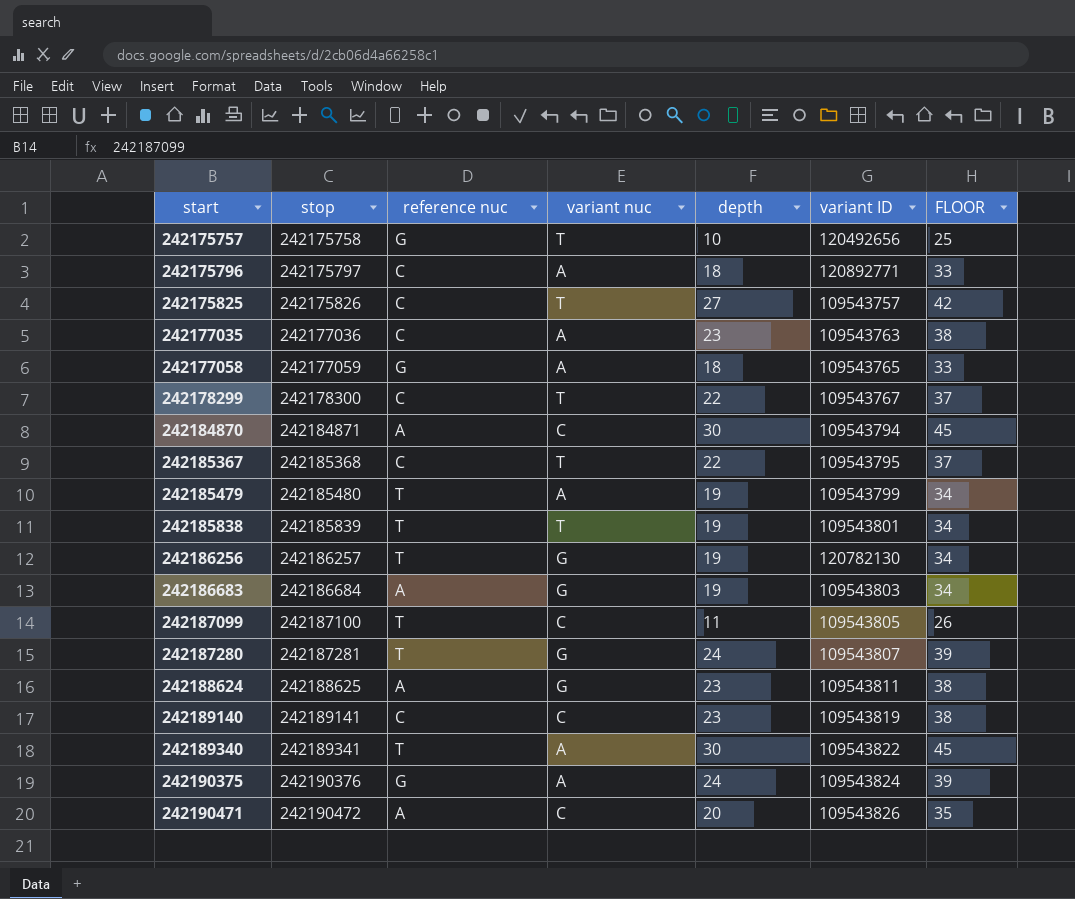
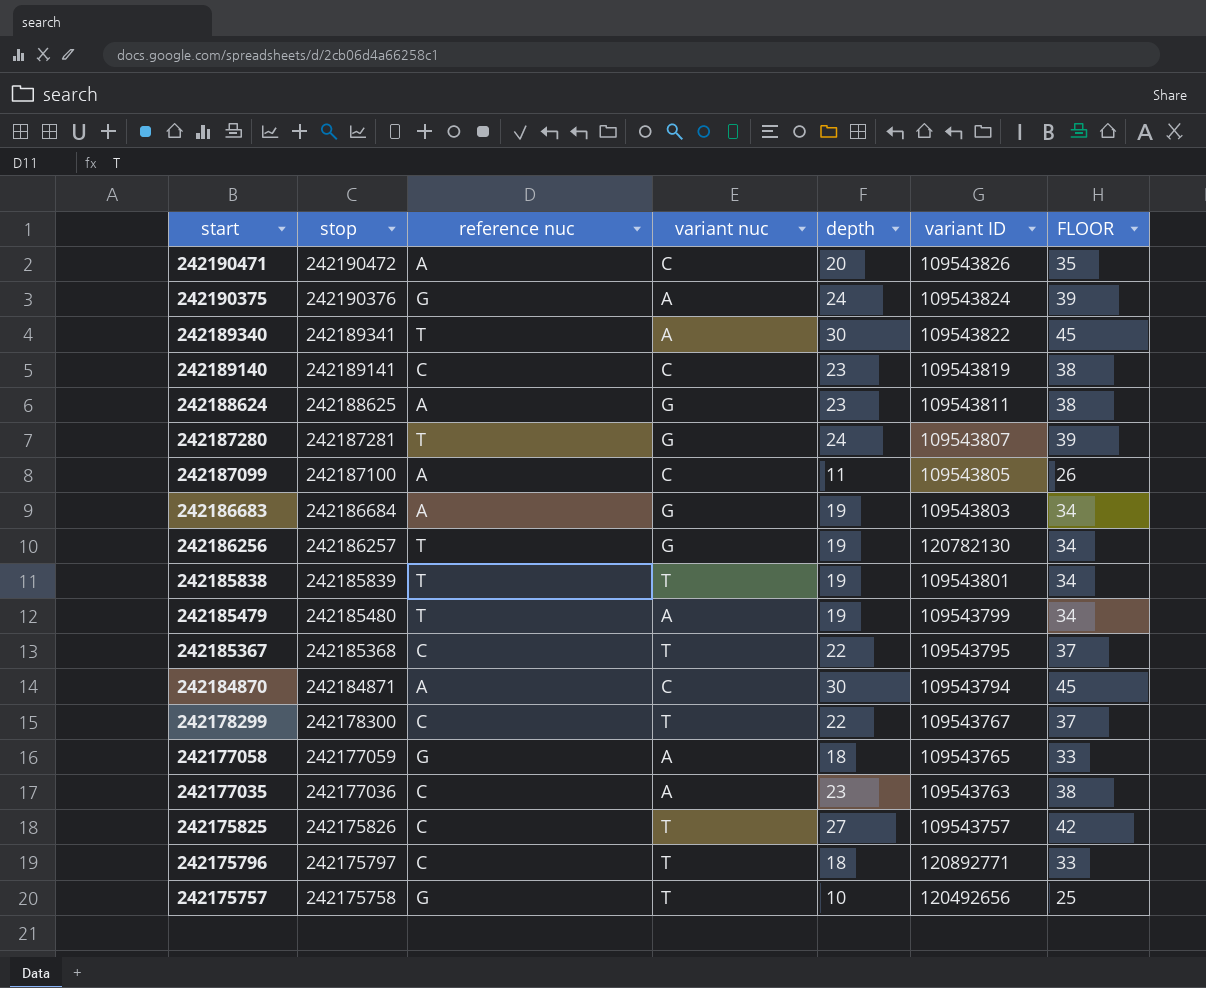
row order: start ascending -> start descending
242187099 | reference nuc: T -> A
242175796 | variant nuc: A -> T

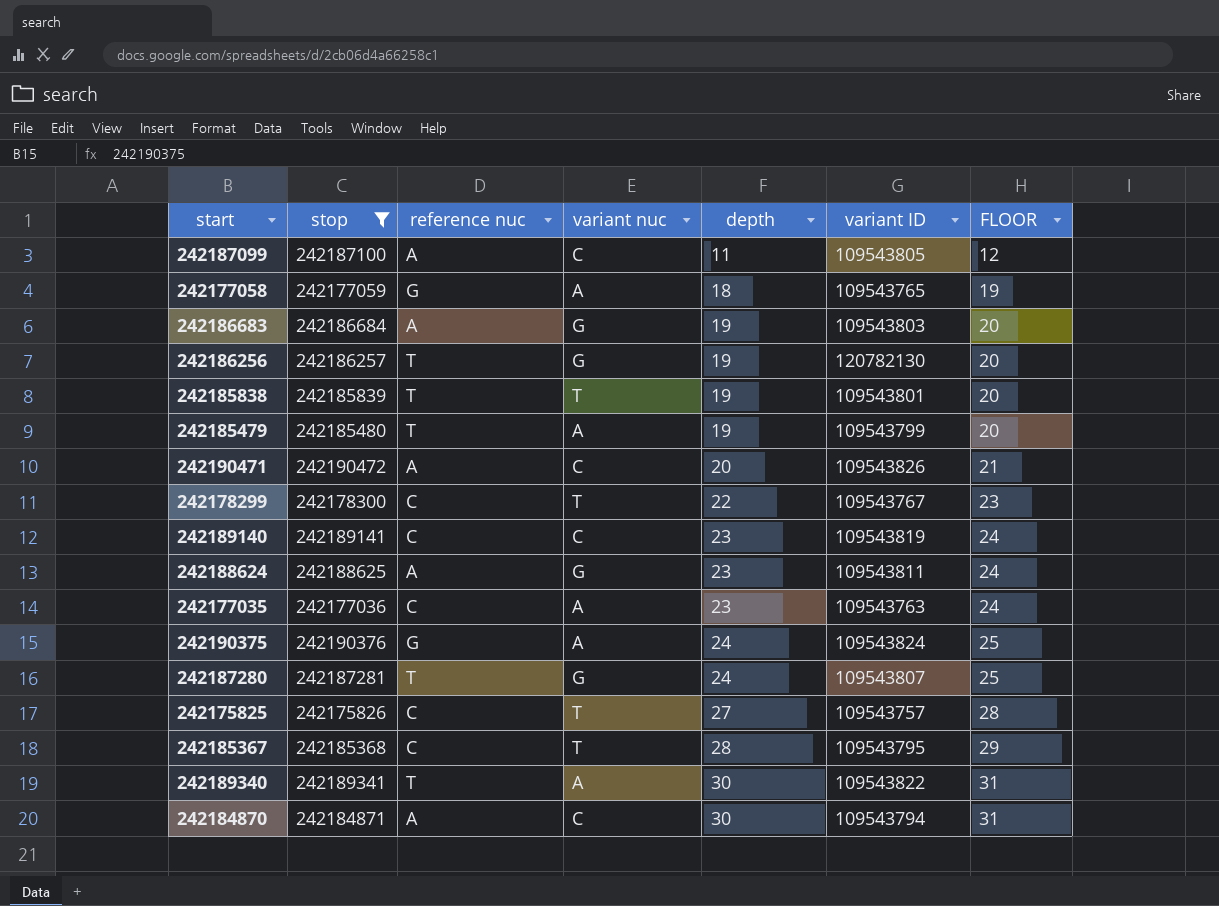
filter: none -> stop >= 242175826
row order: start descending -> depth ascending
column FLOOR | formula: [depth] + 15 -> [depth] + 1
242185367 | depth: 22 -> 28

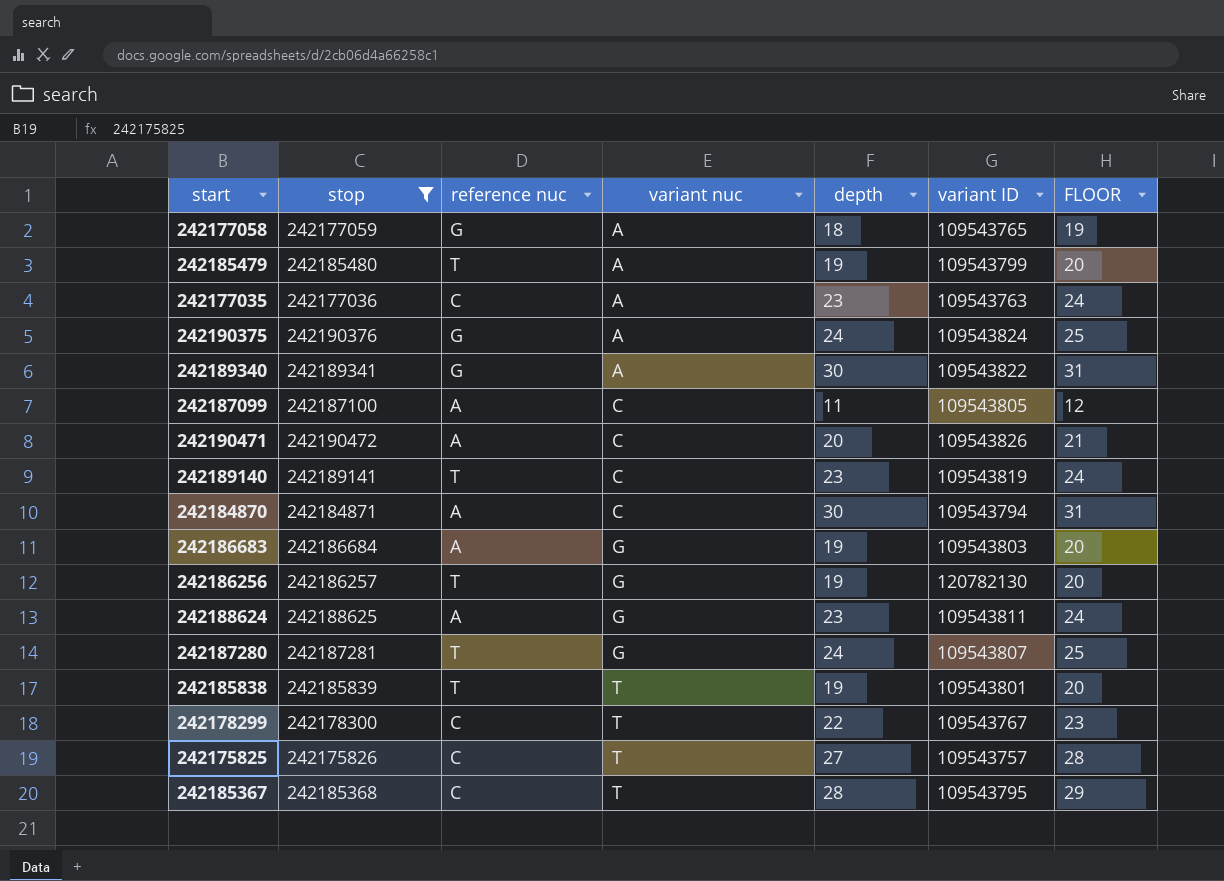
row order: depth ascending -> variant nuc ascending
242189340 | reference nuc: T -> G
242189140 | reference nuc: C -> T

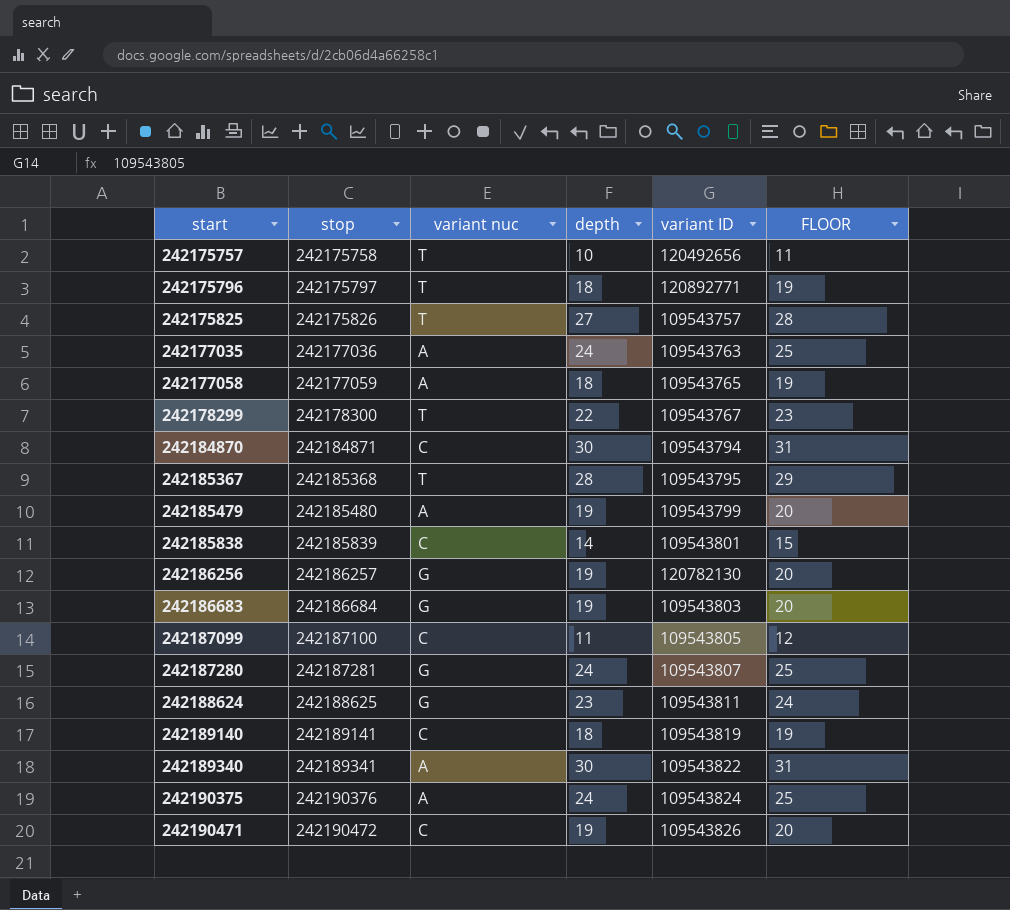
filter: stop >= 242175826 -> none
row order: variant nuc ascending -> start ascending
column reference nuc | position: 3 -> none
242177035 | depth: 23 -> 24
242177035 | FLOOR: 24 -> 25
242185838 | variant nuc: T -> C
242185838 | depth: 19 -> 14
242185838 | FLOOR: 20 -> 15
242189140 | depth: 23 -> 18
242189140 | FLOOR: 24 -> 19
242190471 | depth: 20 -> 19
242190471 | FLOOR: 21 -> 20

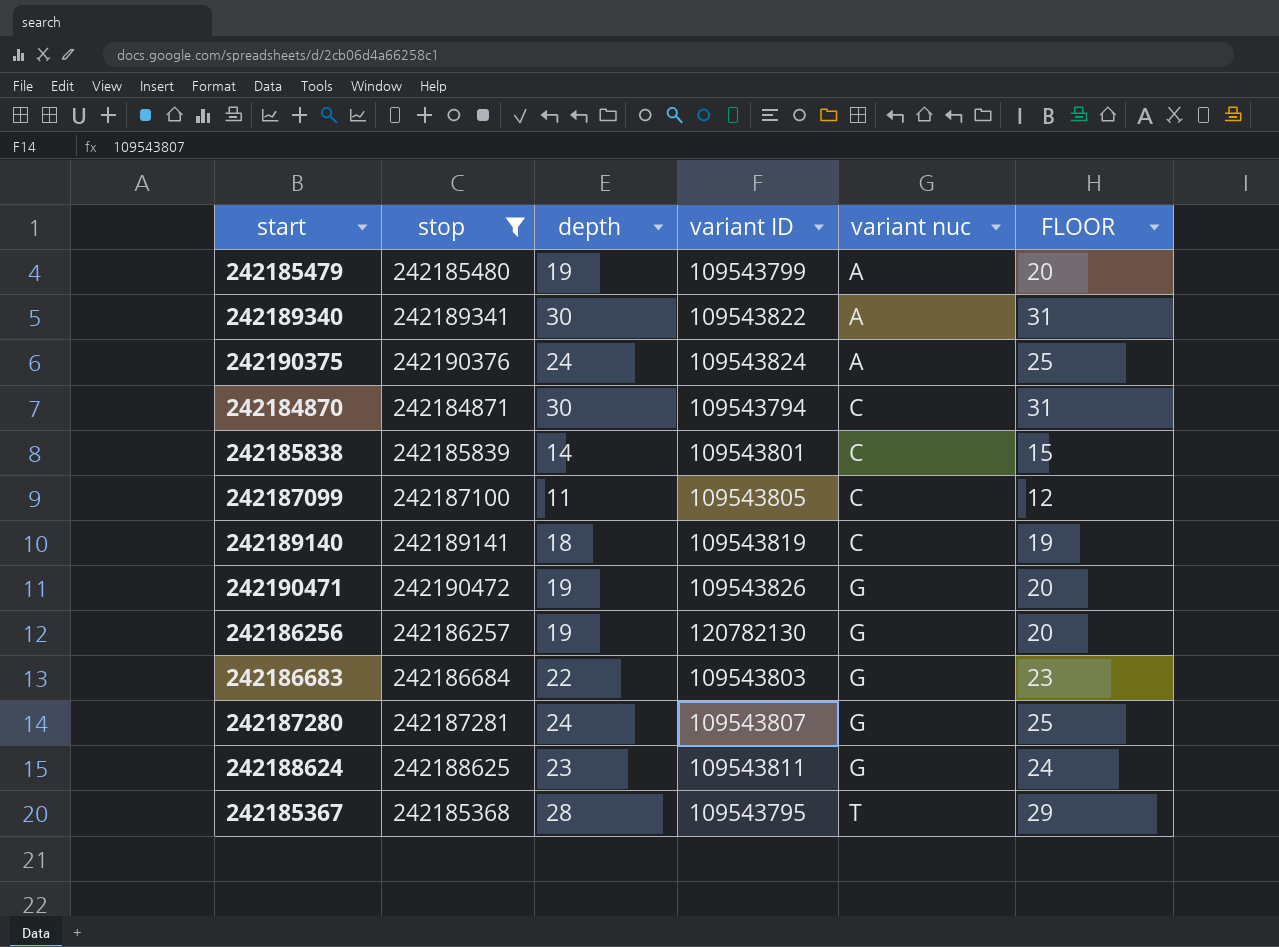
filter: none -> stop >= 242184871
row order: start ascending -> variant nuc ascending
column variant nuc | position: 3 -> 5
242190471 | variant nuc: C -> G
242186683 | depth: 19 -> 22
242186683 | FLOOR: 20 -> 23

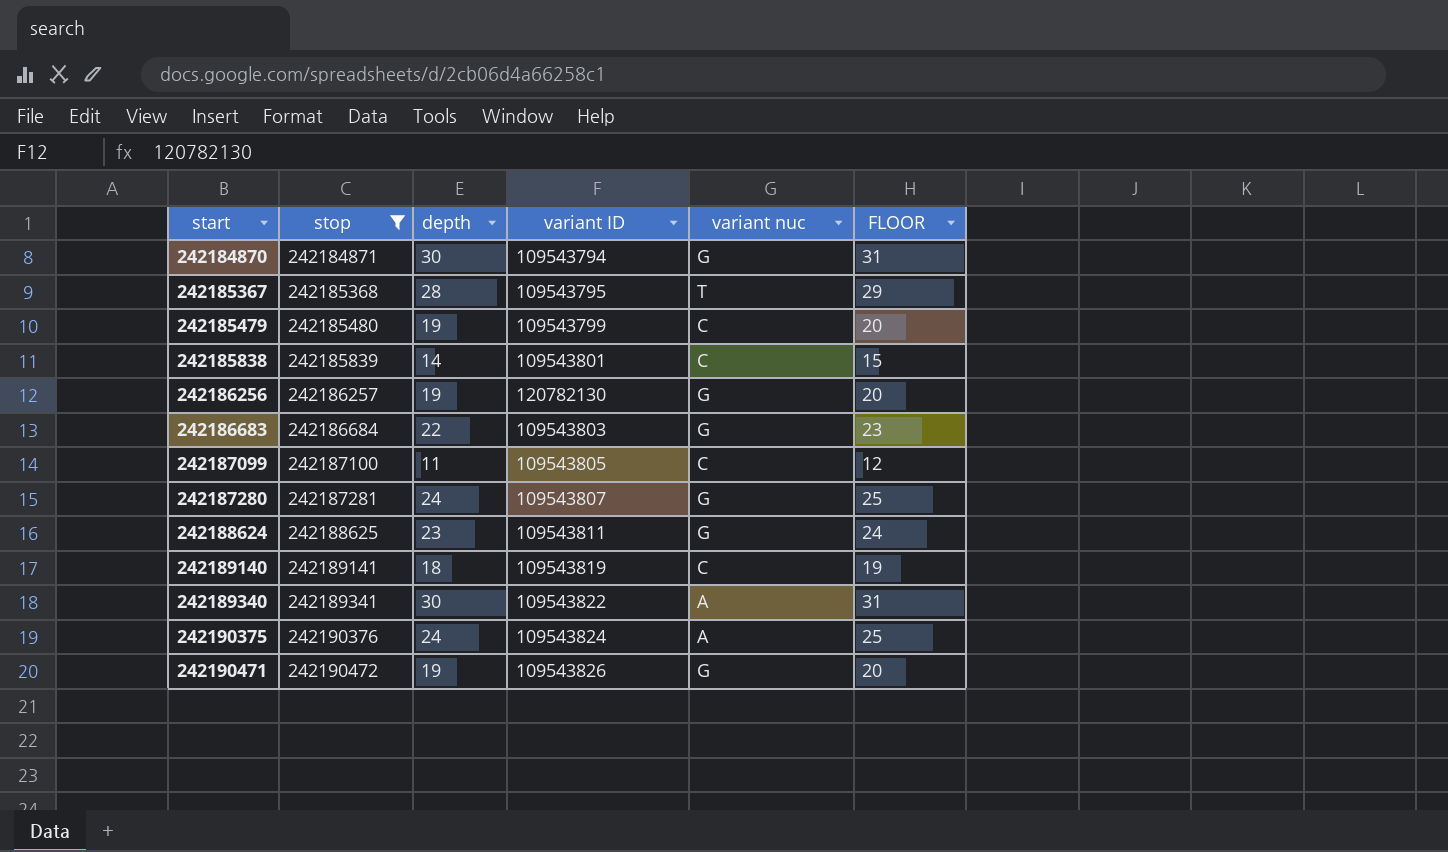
row order: variant nuc ascending -> start ascending
242184870 | variant nuc: C -> G
242185479 | variant nuc: A -> C

